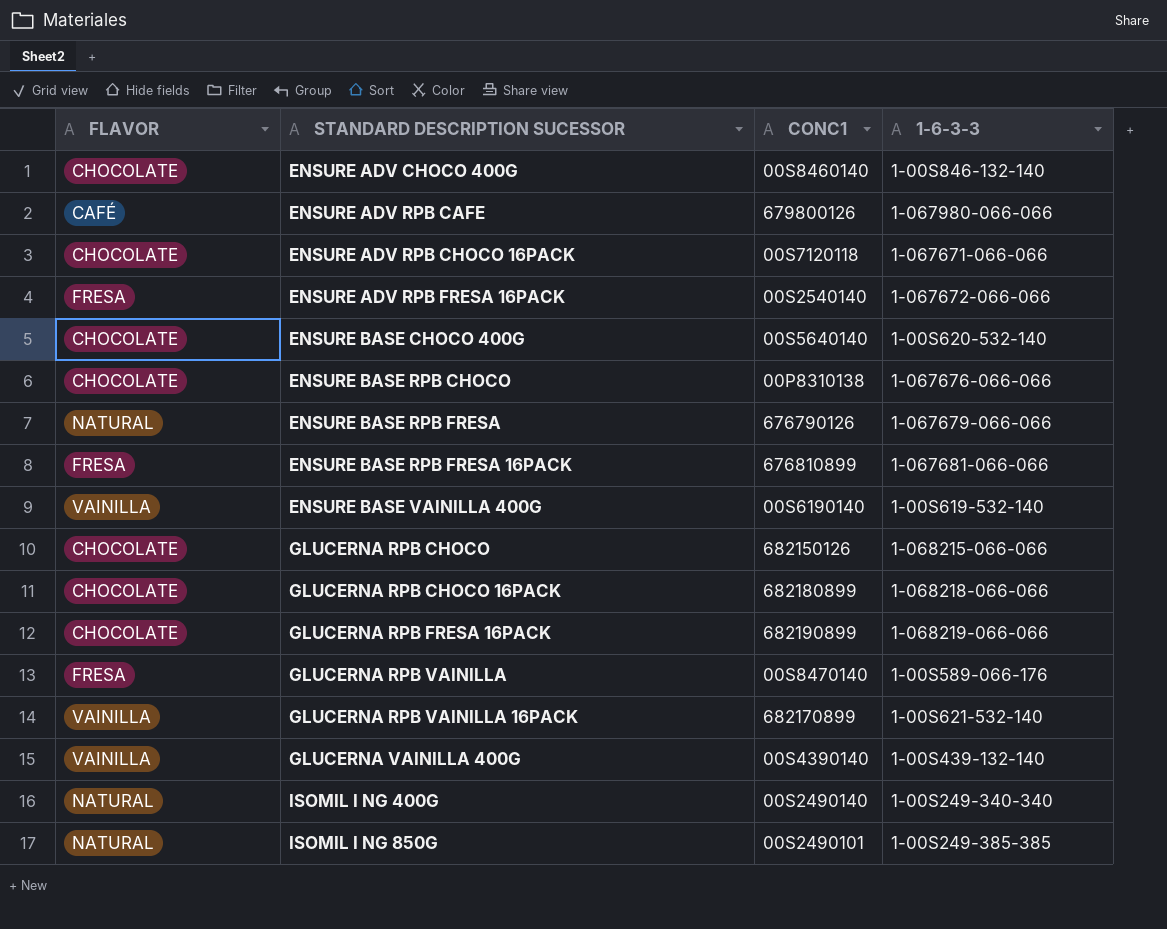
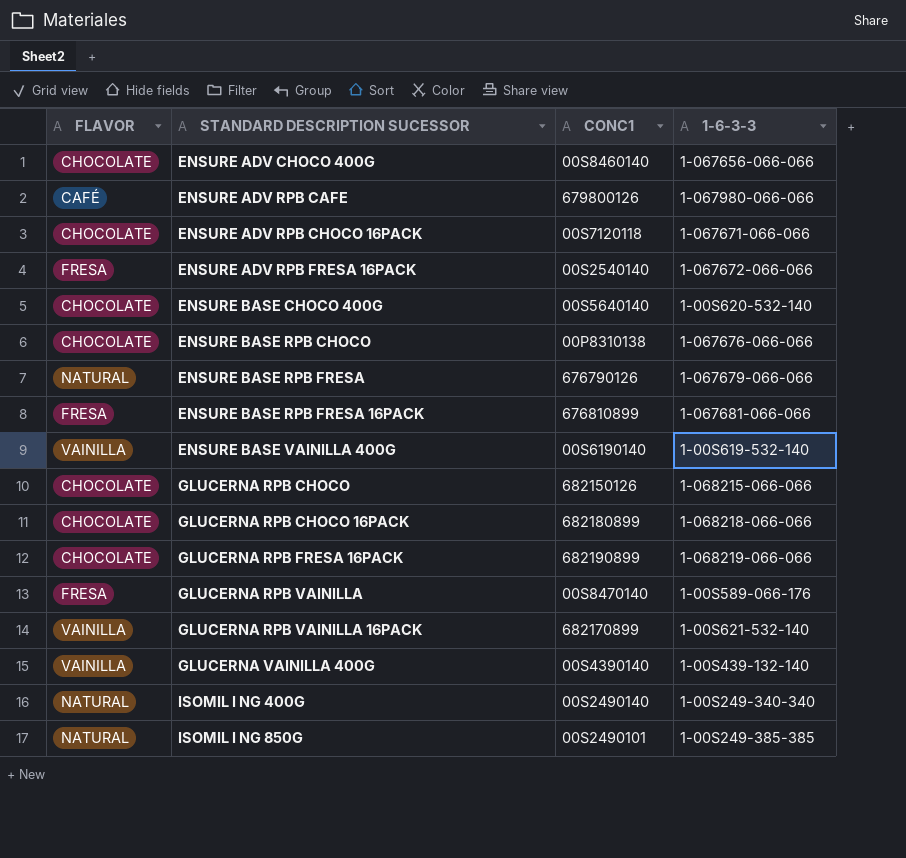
ENSURE ADV CHOCO 400G | 1-6-3-3: 1-00S846-132-140 -> 1-067656-066-066

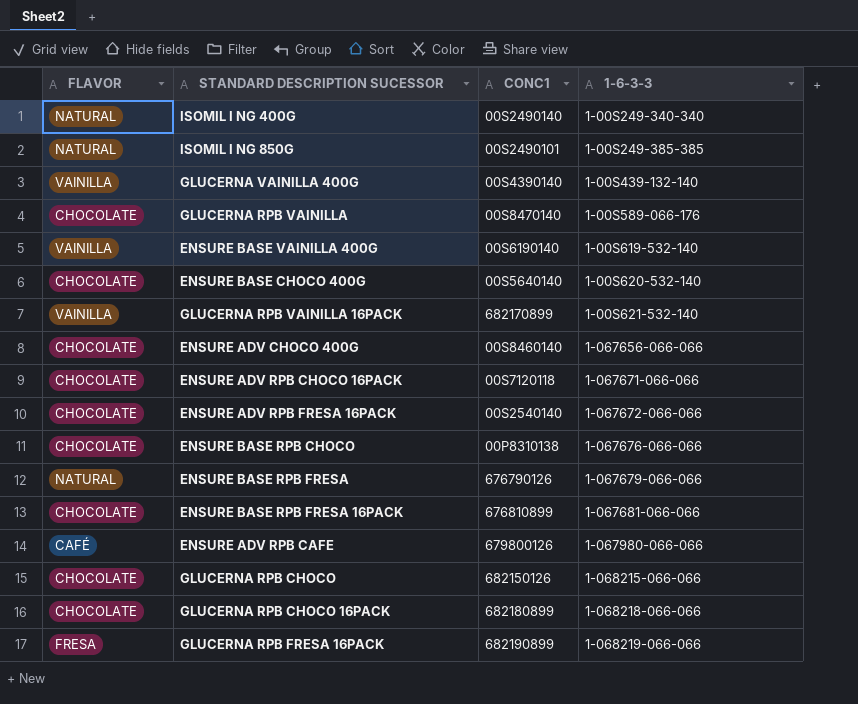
row order: STANDARD DESCRIPTION SUCESSOR ascending -> 1-6-3-3 ascending
GLUCERNA RPB VAINILLA | FLAVOR: FRESA -> CHOCOLATE
ENSURE ADV RPB FRESA 16PACK | FLAVOR: FRESA -> CHOCOLATE
ENSURE BASE RPB FRESA 16PACK | FLAVOR: FRESA -> CHOCOLATE
GLUCERNA RPB FRESA 16PACK | FLAVOR: CHOCOLATE -> FRESA

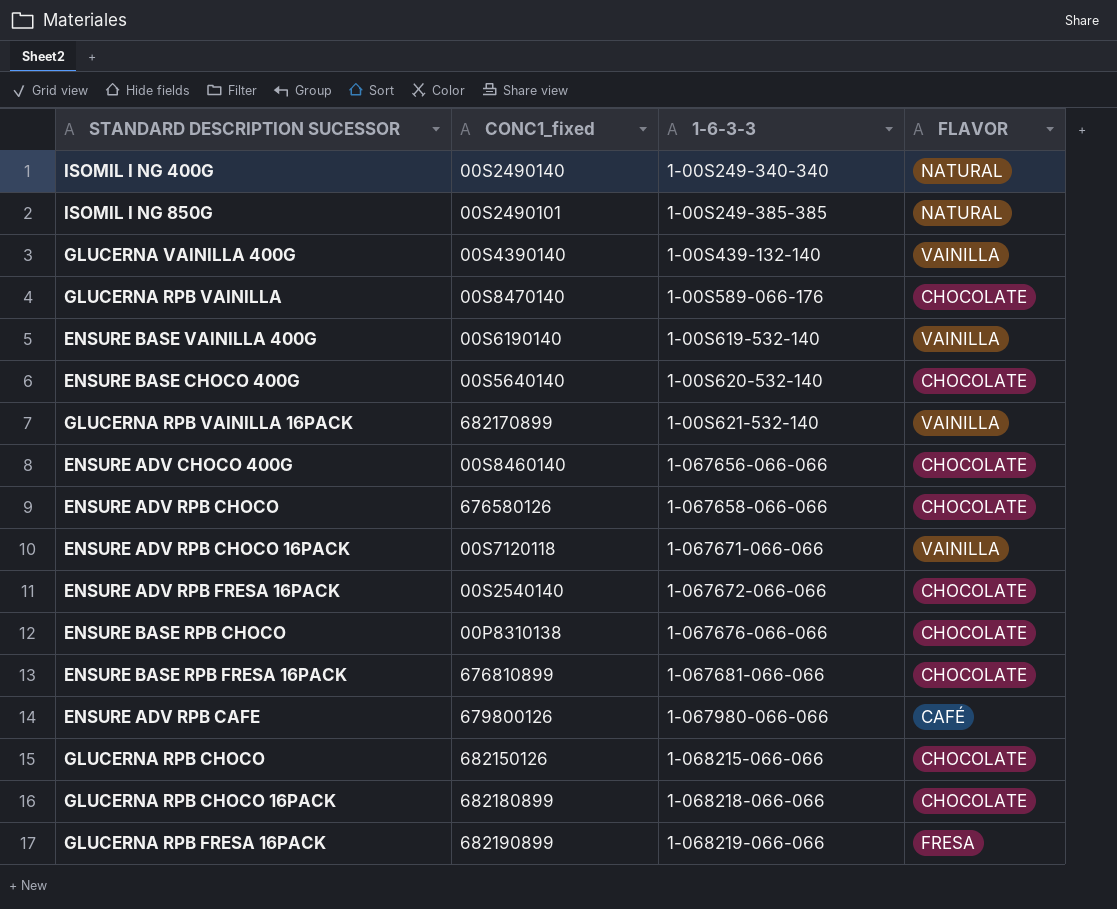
column name: CONC1 -> CONC1_fixed
column FLAVOR | position: 1 -> 4
row ENSURE BASE RPB FRESA: NATURAL | 676790126 | 1-067679-066-066 -> none
row ENSURE ADV RPB CHOCO: none -> 676580126 | 1-067658-066-066 | CHOCOLATE
ENSURE ADV RPB CHOCO 16PACK | FLAVOR: CHOCOLATE -> VAINILLA

